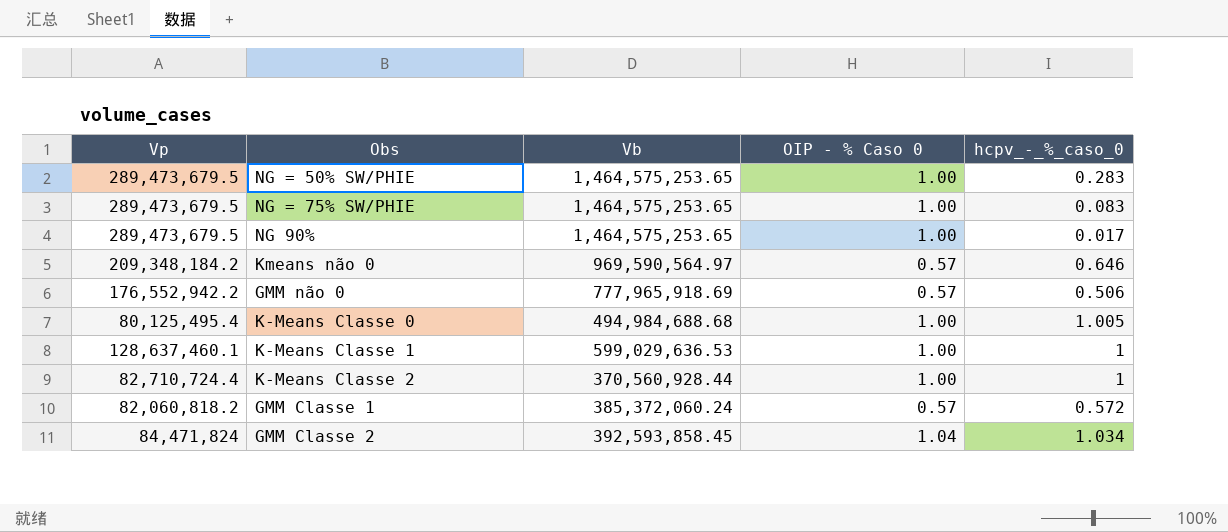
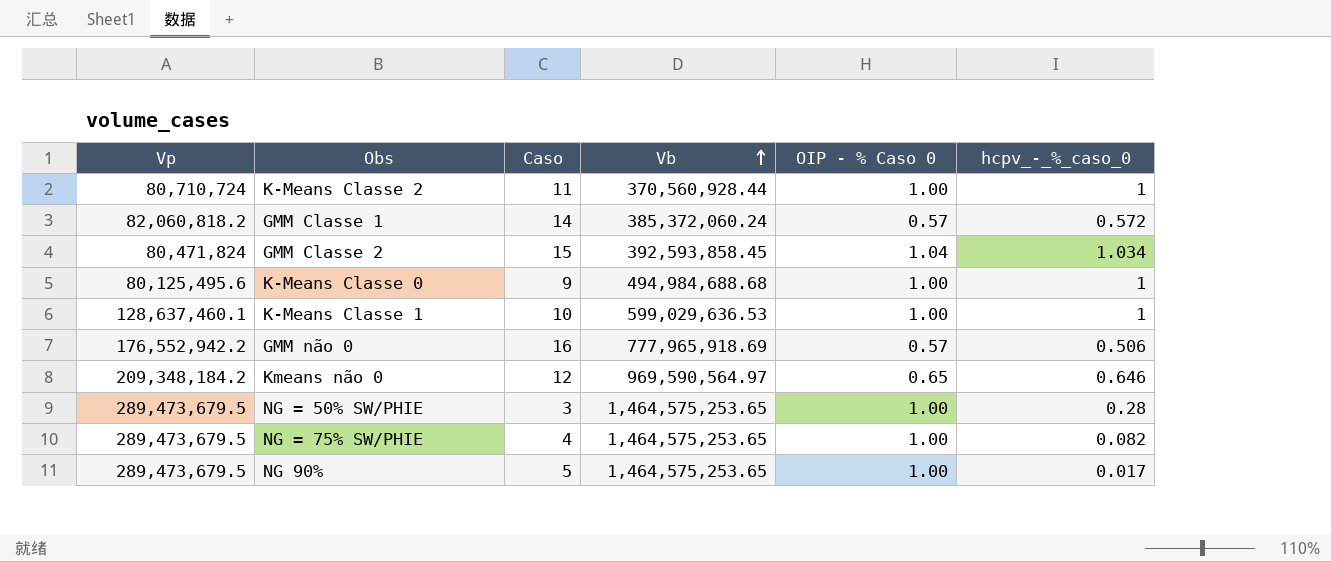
row order: none -> Vb ascending
column Caso | position: none -> 3
K-Means Classe 2 | Vp: 82,710,724.4 -> 80,710,724
GMM Classe 2 | Vp: 84,471,824 -> 80,471,824
K-Means Classe 0 | Vp: 80,125,495.4 -> 80,125,495.6
K-Means Classe 0 | hcpv_-_%_caso_0: 1.005 -> 1
Kmeans não 0 | OIP - % Caso 0: 0.57 -> 0.65
NG = 50% SW/PHIE | hcpv_-_%_caso_0: 0.283 -> 0.28
NG = 75% SW/PHIE | hcpv_-_%_caso_0: 0.083 -> 0.082

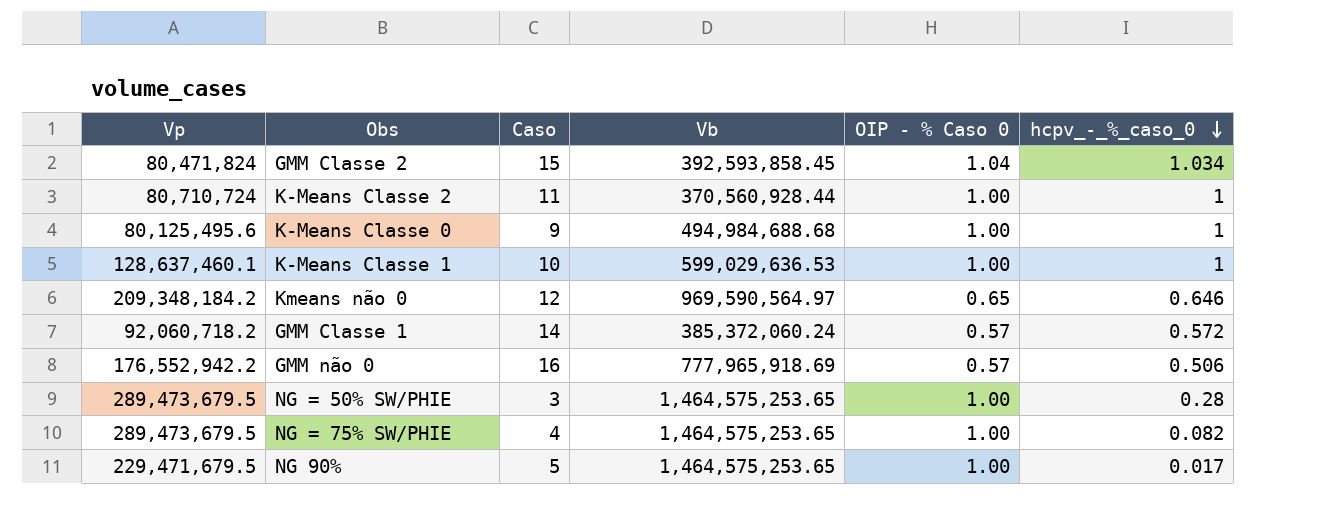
row order: Vb ascending -> hcpv_-_%_caso_0 descending
GMM Classe 1 | Vp: 82,060,818.2 -> 92,060,718.2
NG 90% | Vp: 289,473,679.5 -> 229,471,679.5

